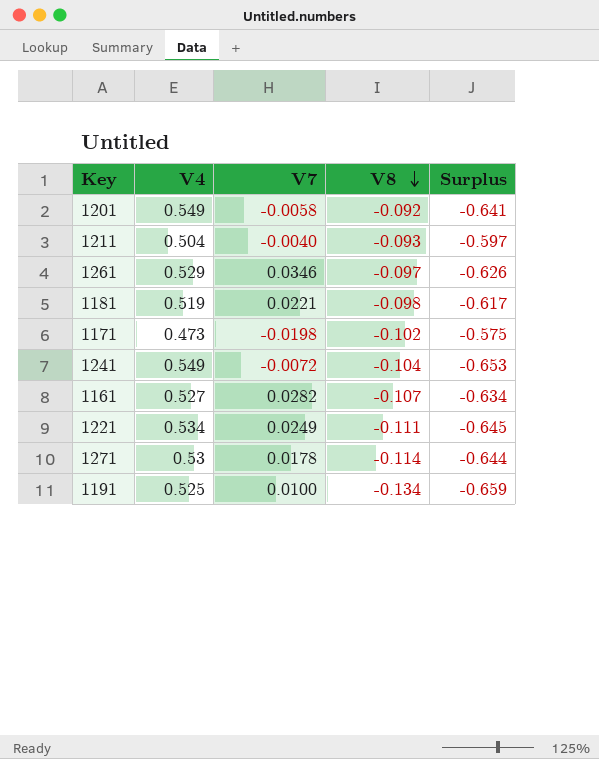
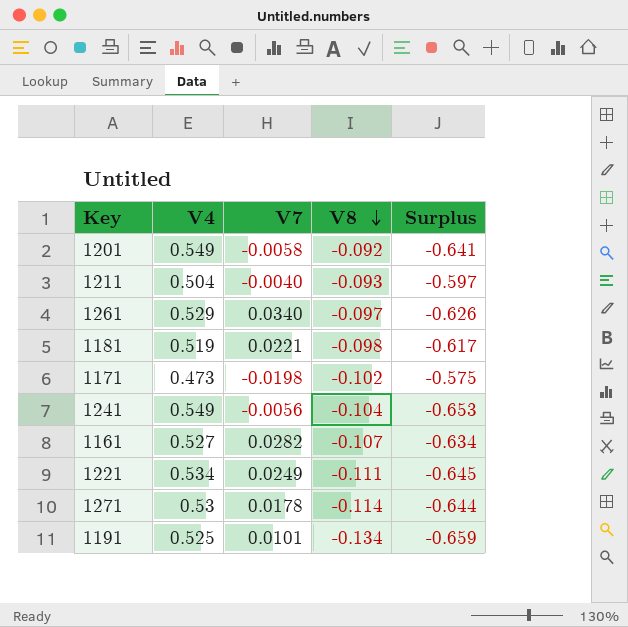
1261 | V7: 0.0346 -> 0.0340
1241 | V7: -0.0072 -> -0.0056
1191 | V7: 0.0100 -> 0.0101

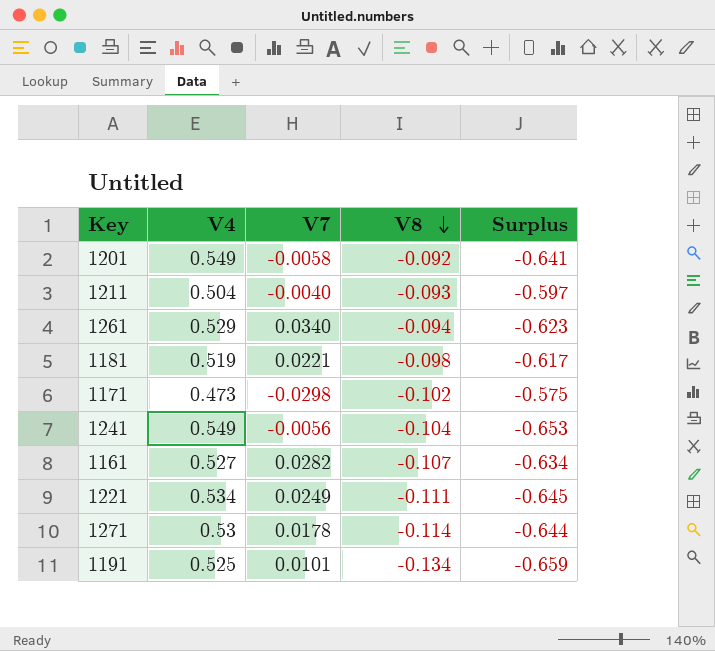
1261 | V8: -0.097 -> -0.094
1261 | Surplus: -0.626 -> -0.623
1171 | V7: -0.0198 -> -0.0298

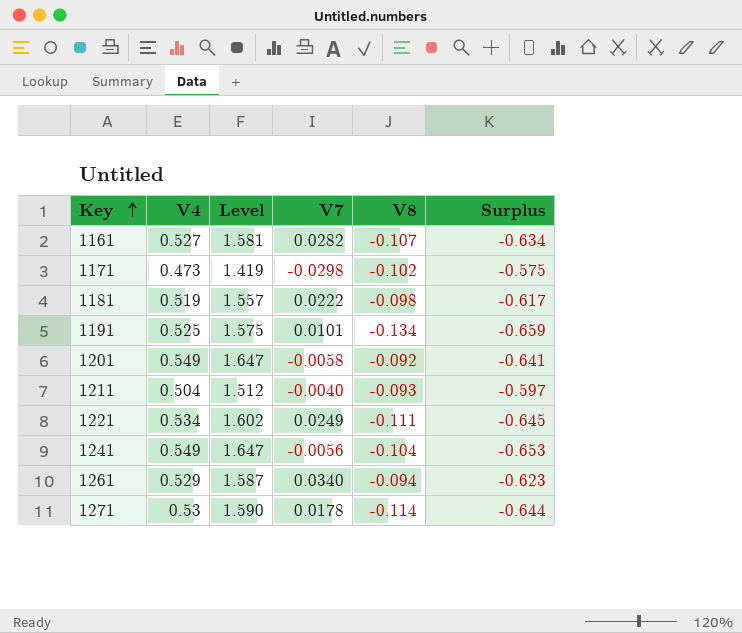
row order: V8 descending -> Key ascending
column Level | formula: none -> [V4] * 3
1181 | V7: 0.0221 -> 0.0222

